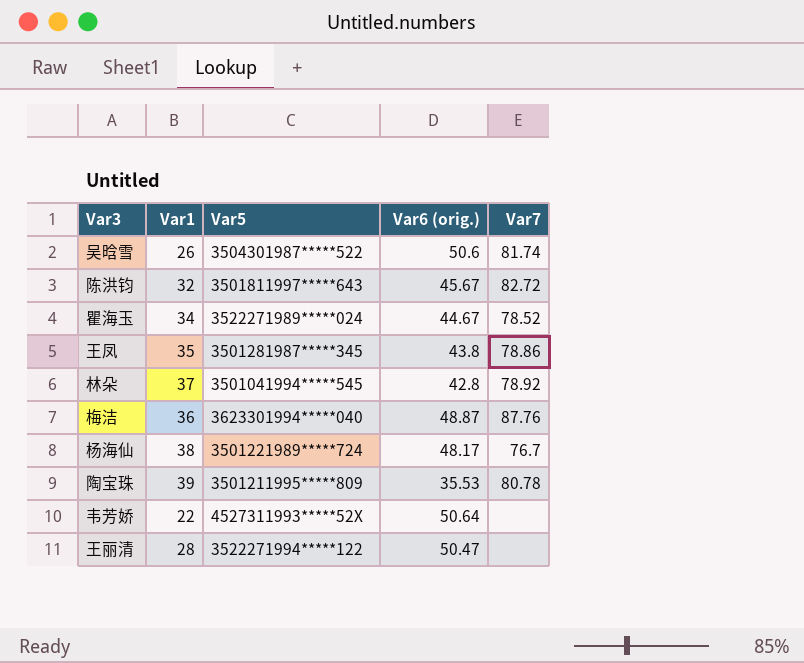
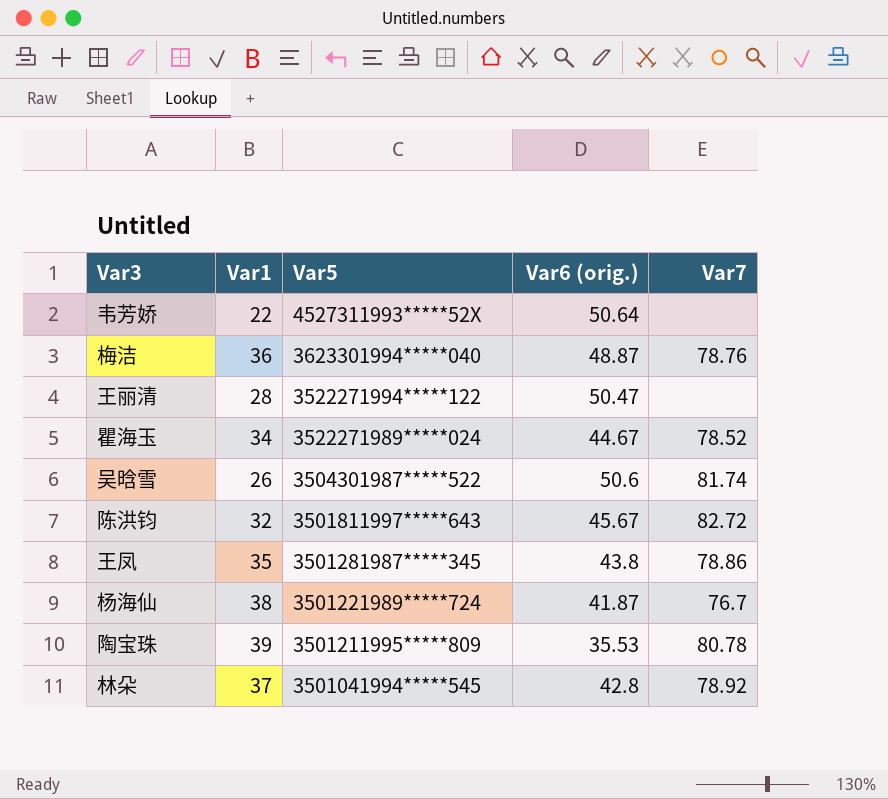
row order: none -> Var5 descending
梅洁 | Var7: 87.76 -> 78.76
杨海仙 | Var6 (orig.): 48.17 -> 41.87

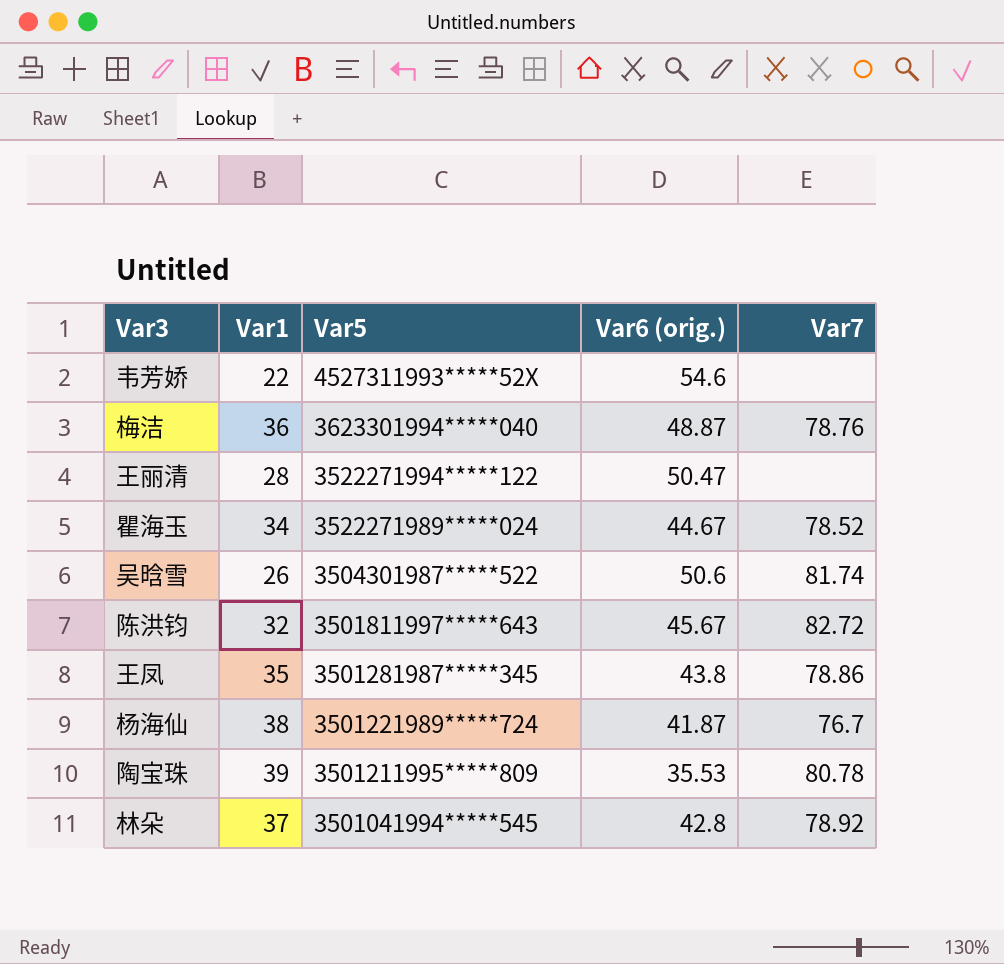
韦芳娇 | Var6 (orig.): 50.64 -> 54.6

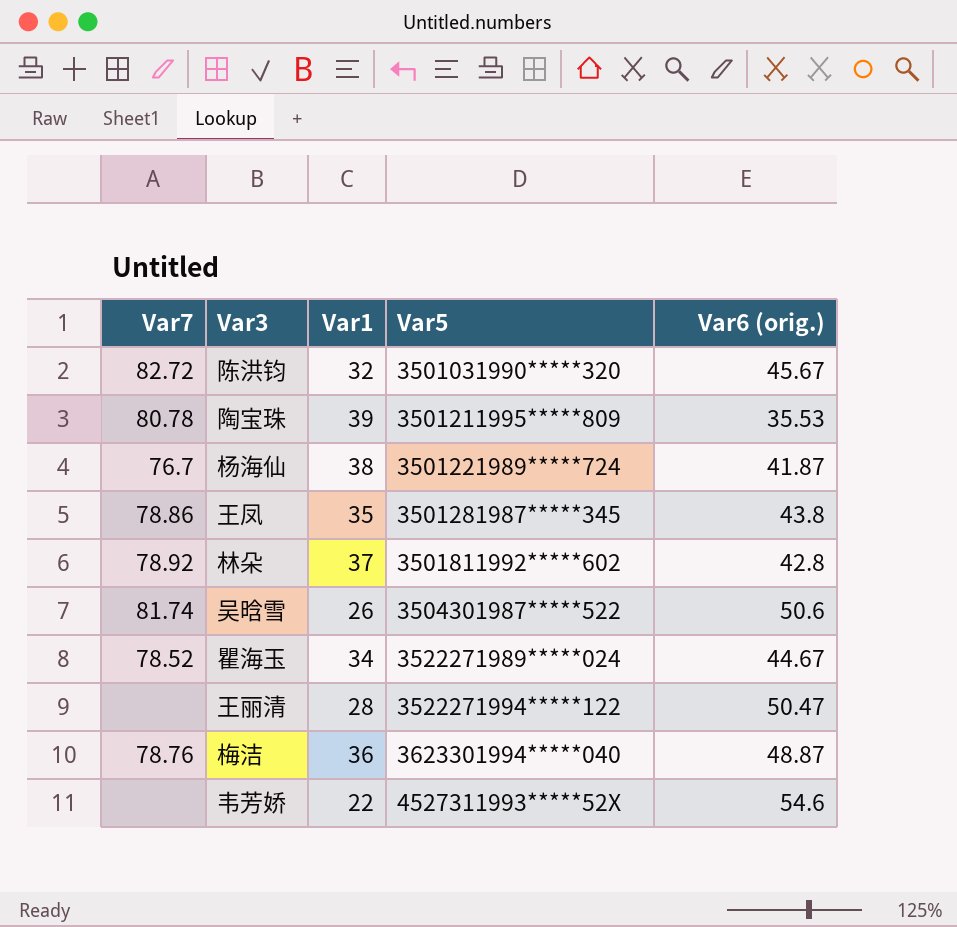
row order: Var5 descending -> Var5 ascending
column Var7 | position: 5 -> 1
陈洪钧 | Var5: 3501811997*****643 -> 3501031990*****320
林朵 | Var5: 3501041994*****545 -> 3501811992*****602

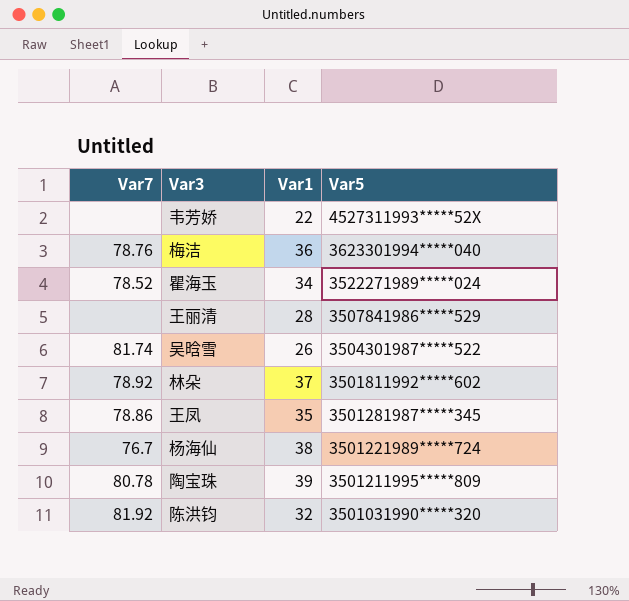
row order: Var5 ascending -> Var5 descending
column Var6 (orig.) | position: 5 -> none
王丽清 | Var5: 3522271994*****122 -> 3507841986*****529
陈洪钧 | Var7: 82.72 -> 81.92

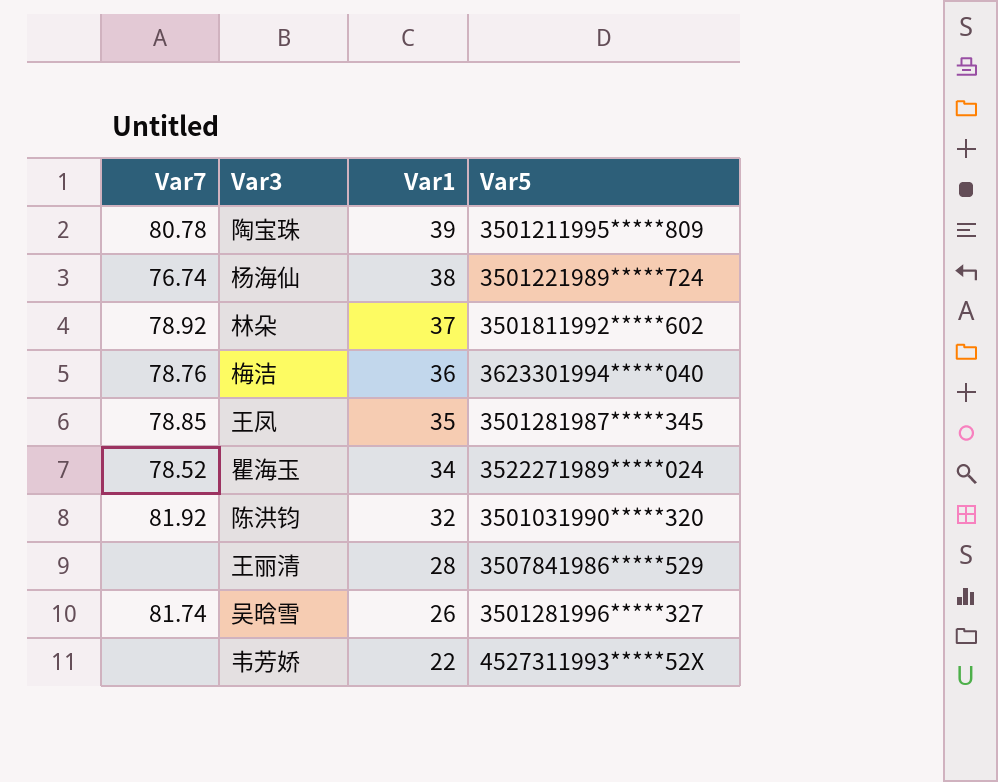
row order: Var5 descending -> Var1 descending
杨海仙 | Var7: 76.7 -> 76.74
王凤 | Var7: 78.86 -> 78.85
吴晗雪 | Var5: 3504301987*****522 -> 3501281996*****327

